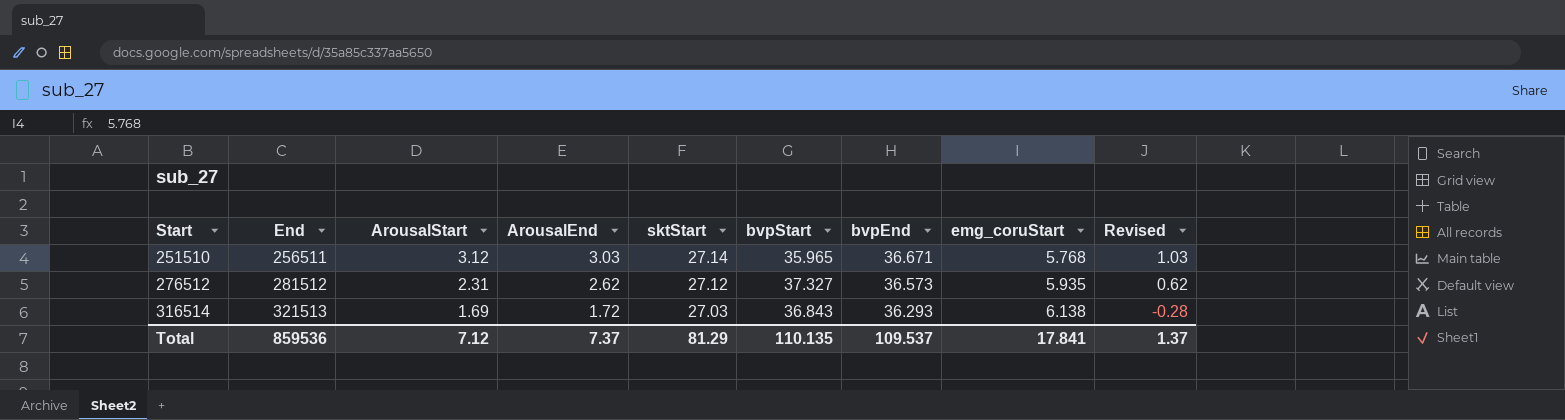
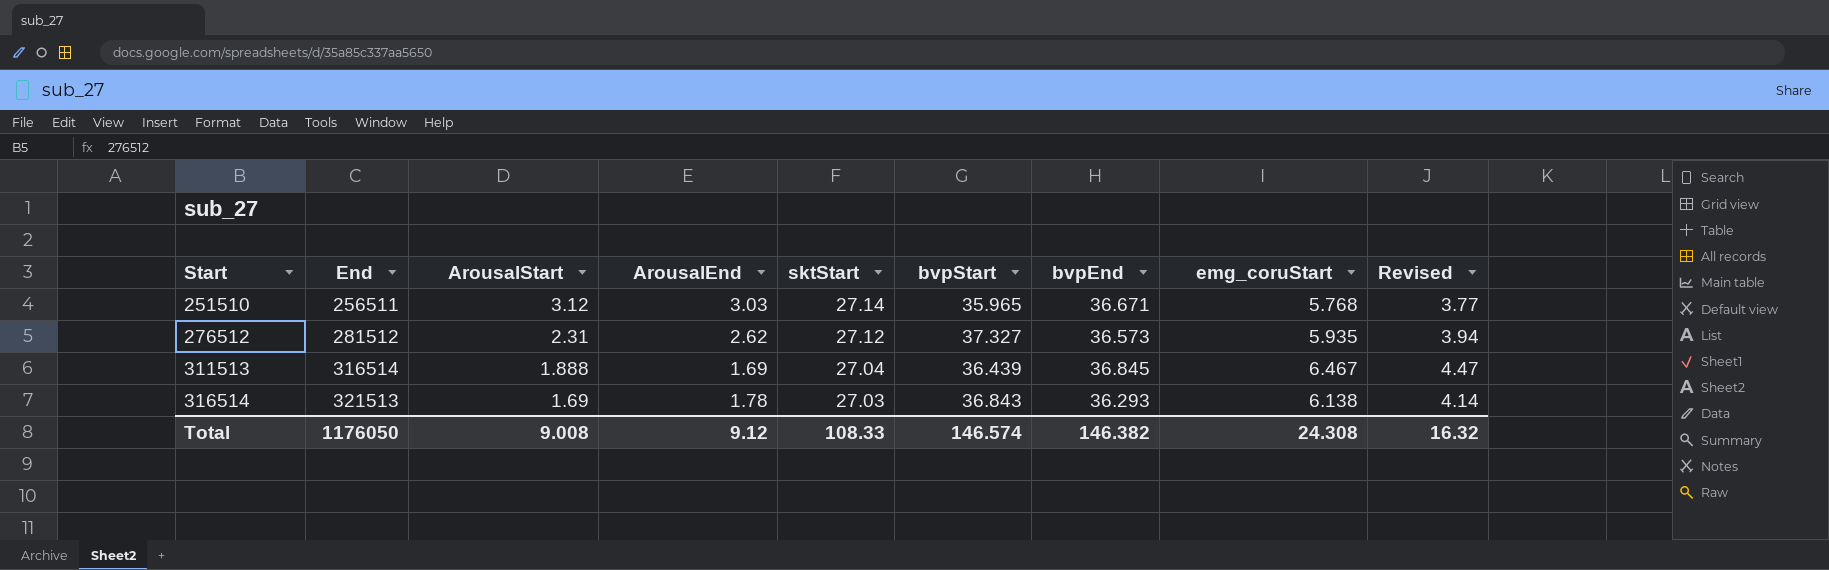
column Revised | formula: [ArousalEnd] - 2 -> [emg_coruStart] - 2
row 311513: none -> 316514 | 1.888 | 1.69 | 27.04 | 36.439 | 36.845 | 6.467 | 4.47
316514 | ArousalEnd: 1.72 -> 1.78
Total | End: 859536 -> 1176050
Total | ArousalStart: 7.12 -> 9.008
Total | ArousalEnd: 7.37 -> 9.12
Total | sktStart: 81.29 -> 108.33
Total | bvpStart: 110.135 -> 146.574
Total | bvpEnd: 109.537 -> 146.382
Total | emg_coruStart: 17.841 -> 24.308
Total | Revised: 1.37 -> 16.32

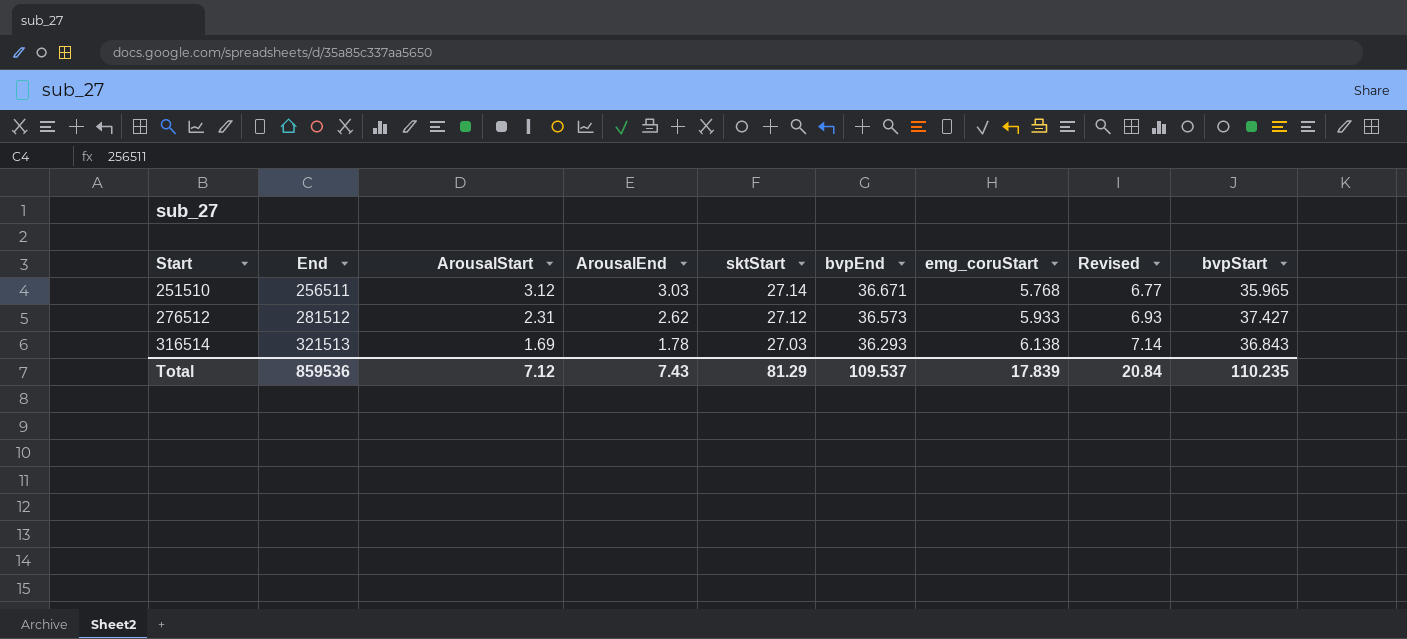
column Revised | formula: [emg_coruStart] - 2 -> [emg_coruStart] + 1
column bvpStart | position: 6 -> 9
row 311513: 316514 | 1.888 | 1.69 | 27.04 | 36.439 | 36.845 | 6.467 | 4.47 -> none
276512 | emg_coruStart: 5.935 -> 5.933
276512 | bvpStart: 37.327 -> 37.427
Total | End: 1176050 -> 859536
Total | ArousalStart: 9.008 -> 7.12
Total | ArousalEnd: 9.12 -> 7.43
Total | sktStart: 108.33 -> 81.29
Total | bvpEnd: 146.382 -> 109.537
Total | emg_coruStart: 24.308 -> 17.839
Total | Revised: 16.32 -> 20.84
Total | bvpStart: 146.574 -> 110.235

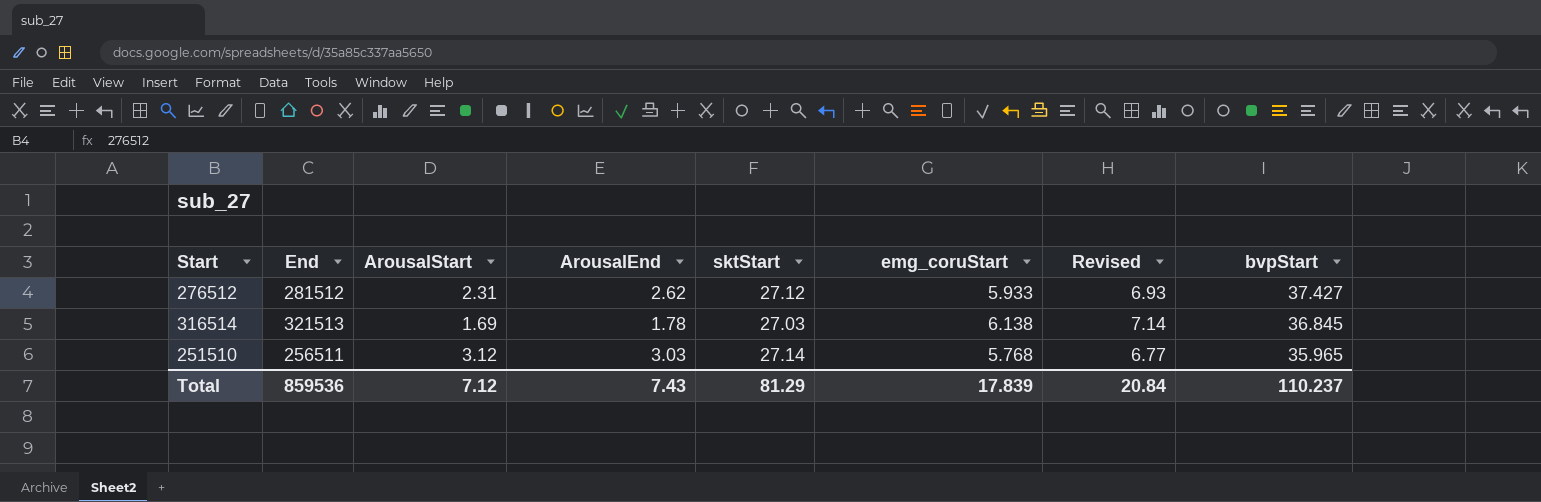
row order: Start ascending -> bvpStart descending
column bvpEnd | position: 6 -> none
316514 | bvpStart: 36.843 -> 36.845
Total | bvpStart: 110.235 -> 110.237

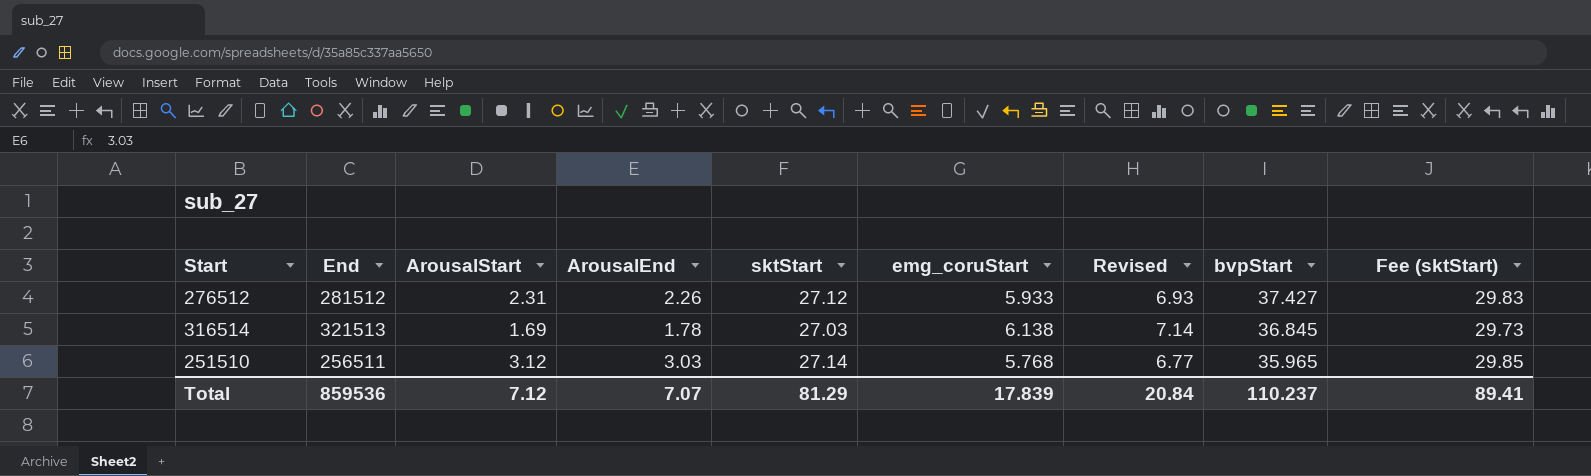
column Fee (sktStart) | formula: none -> [sktStart] * 1.1
276512 | ArousalEnd: 2.62 -> 2.26
Total | ArousalEnd: 7.43 -> 7.07

